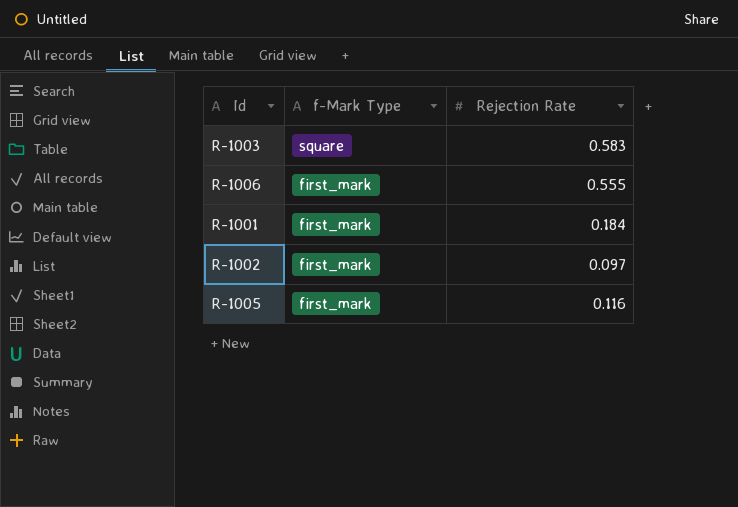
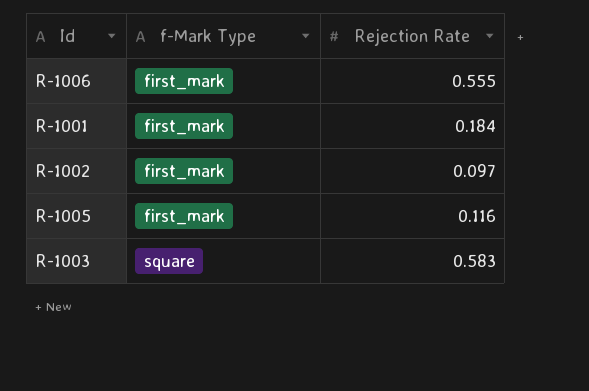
row order: f-Mark Type descending -> f-Mark Type ascending

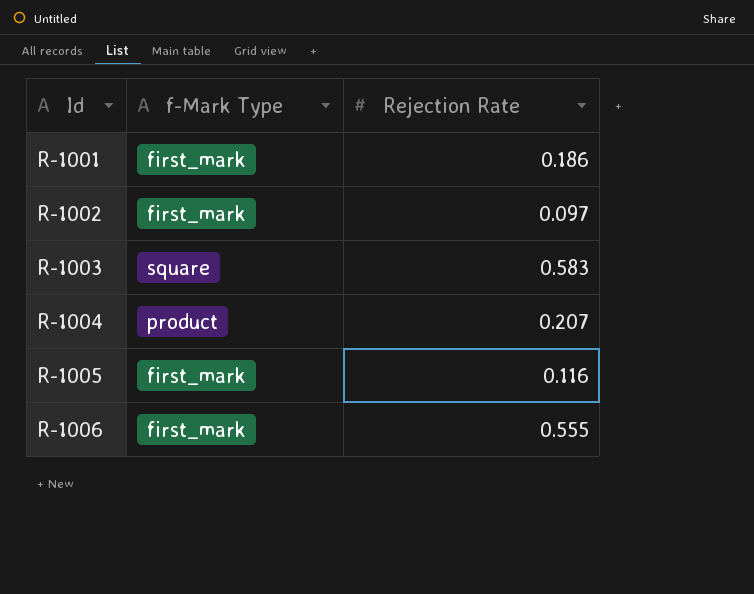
row order: f-Mark Type ascending -> Id ascending
R-1001 | Rejection Rate: 0.184 -> 0.186
row R-1004: none -> product | 0.207

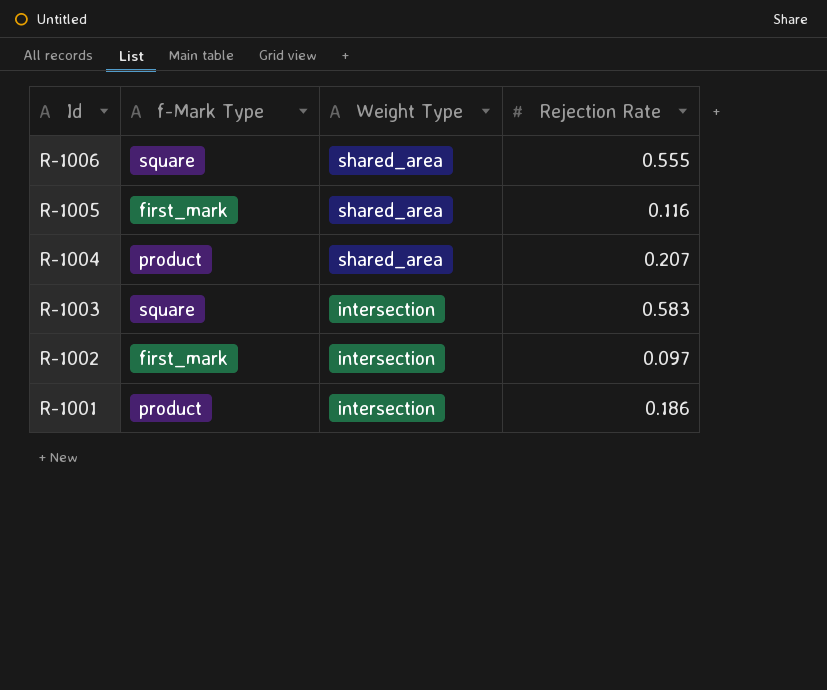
row order: Id ascending -> Id descending
column Weight Type | position: none -> 3
R-1006 | f-Mark Type: first_mark -> square
R-1001 | f-Mark Type: first_mark -> product

